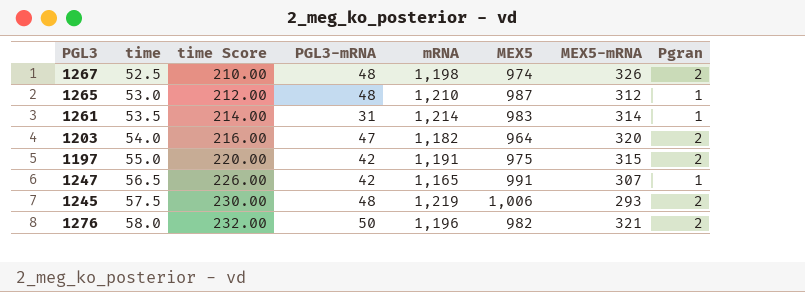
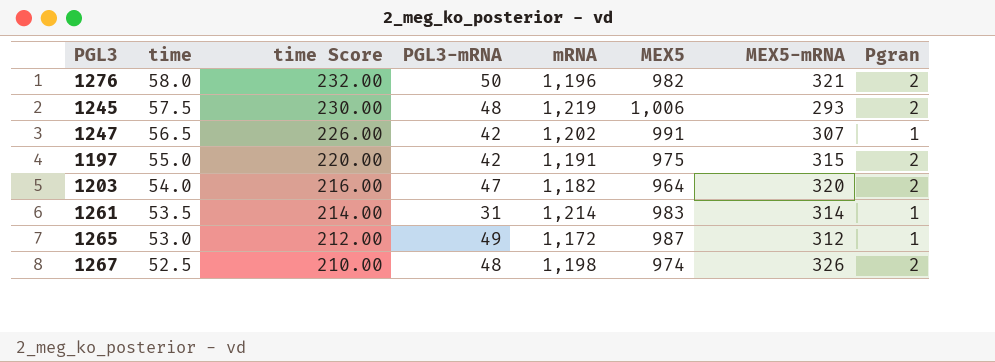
row order: time ascending -> time descending
1247 | mRNA: 1,165 -> 1,202
1265 | PGL3-mRNA: 48 -> 49
1265 | mRNA: 1,210 -> 1,172

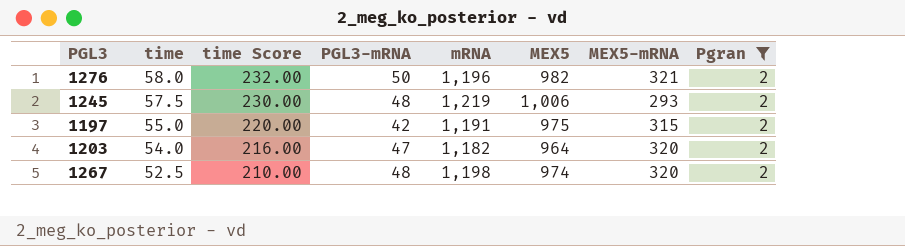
filter: none -> Pgran = 2
1267 | MEX5-mRNA: 326 -> 320

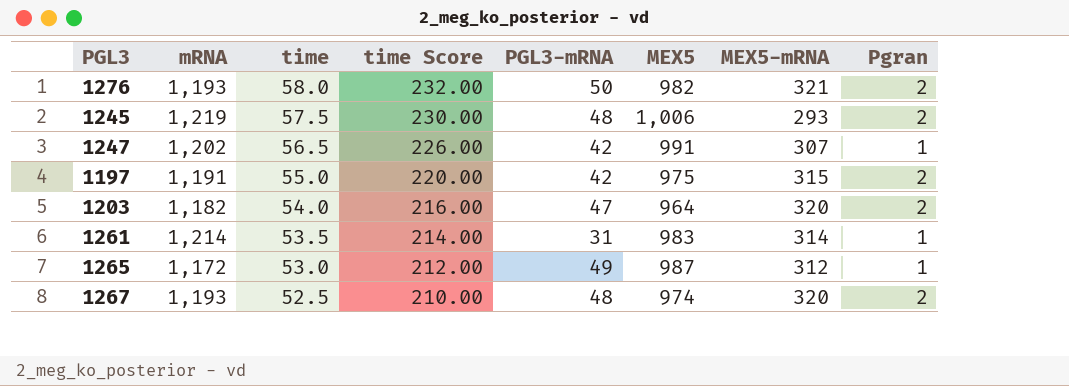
filter: Pgran = 2 -> none
column mRNA | position: 5 -> 2
1276 | mRNA: 1,196 -> 1,193
1267 | mRNA: 1,198 -> 1,193

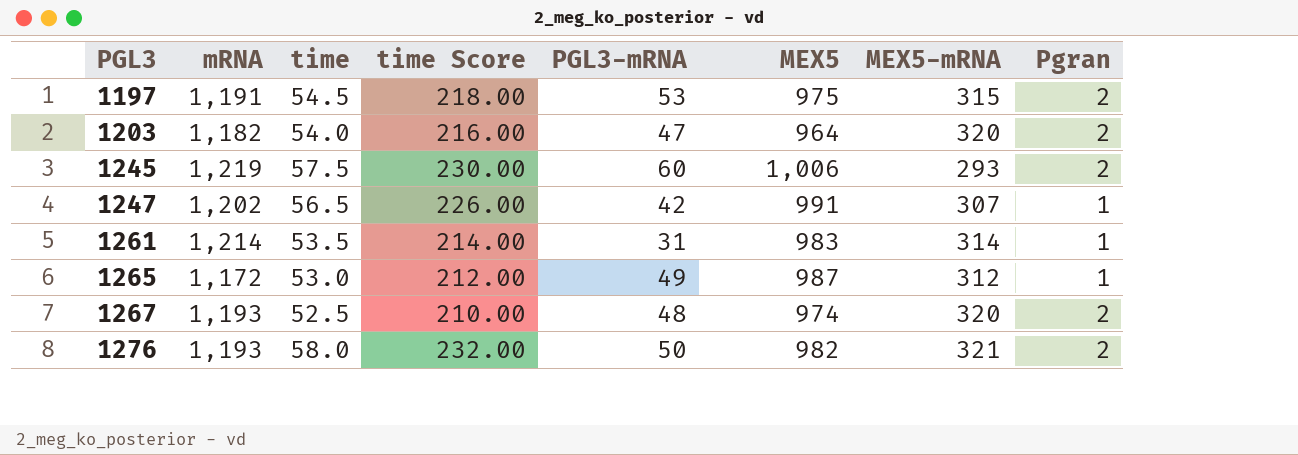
row order: time descending -> PGL3 ascending
1197 | time: 55.0 -> 54.5
1197 | time Score: 220.00 -> 218.00
1197 | PGL3-mRNA: 42 -> 53
1245 | PGL3-mRNA: 48 -> 60

